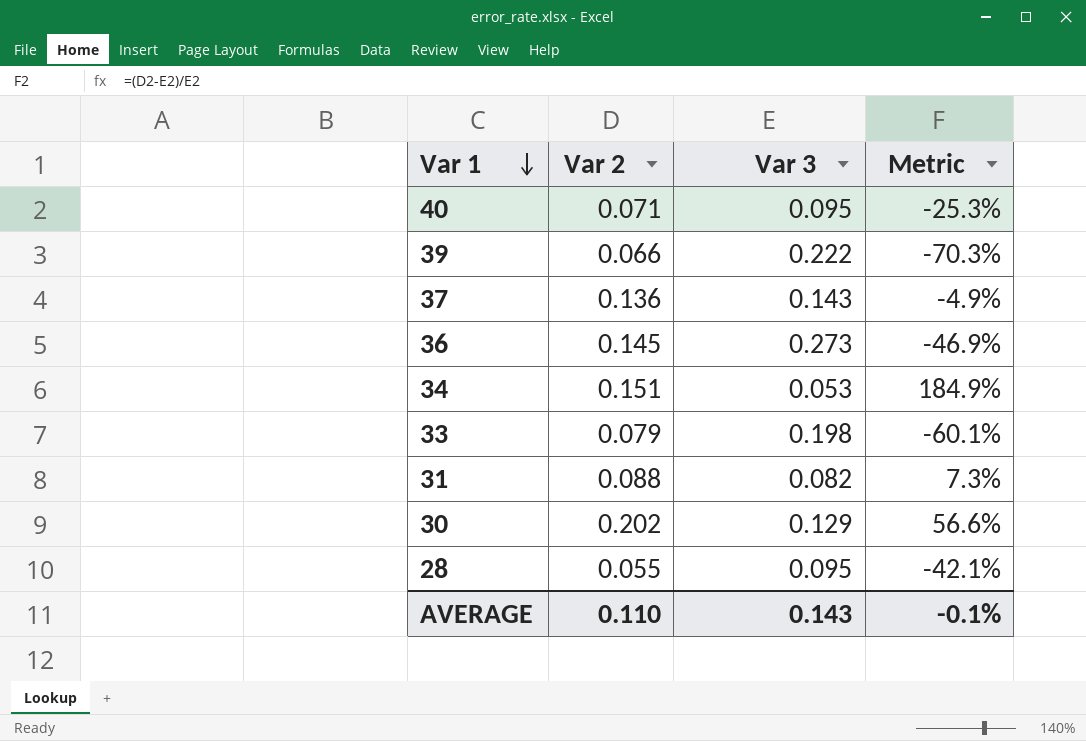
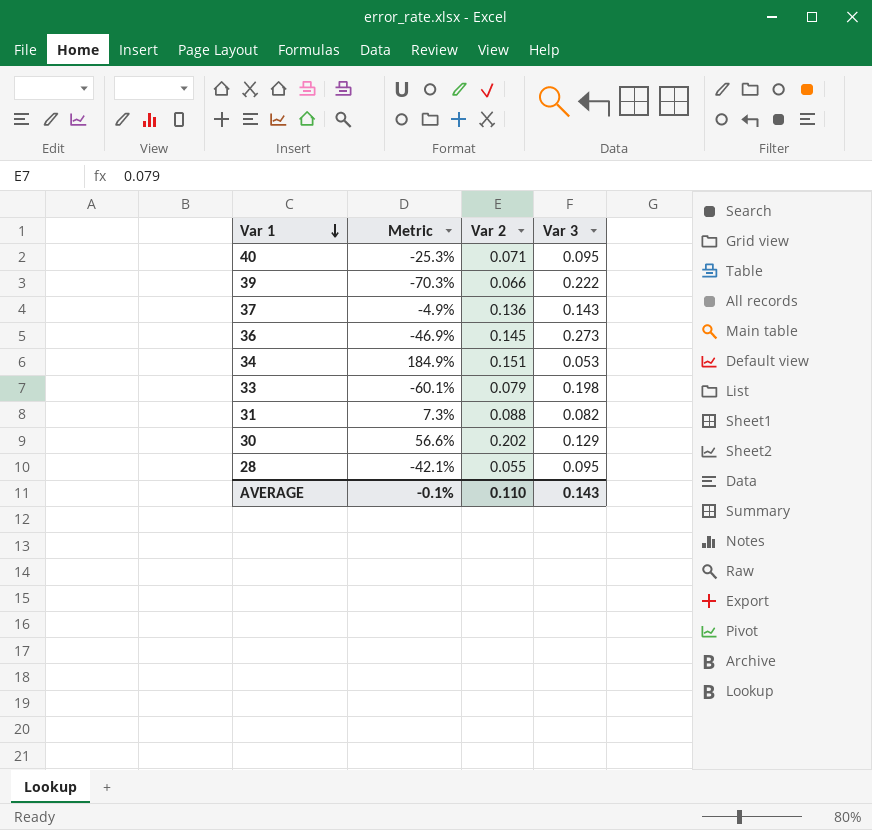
column Metric | position: 4 -> 2

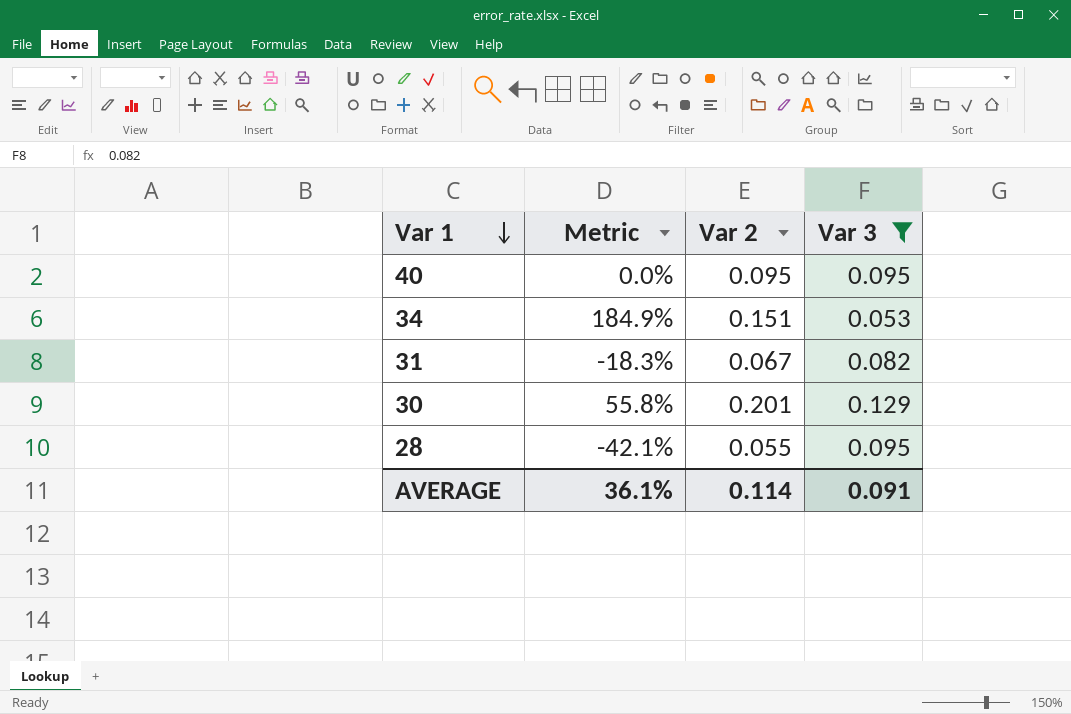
filter: none -> Var 3 <= 0.129
40 | Metric: -25.3% -> 0.0%
40 | Var 2: 0.071 -> 0.095
31 | Metric: 7.3% -> -18.3%
31 | Var 2: 0.088 -> 0.067
30 | Metric: 56.6% -> 55.8%
30 | Var 2: 0.202 -> 0.201
AVERAGE | Metric: -0.1% -> 36.1%
AVERAGE | Var 2: 0.110 -> 0.114
AVERAGE | Var 3: 0.143 -> 0.091

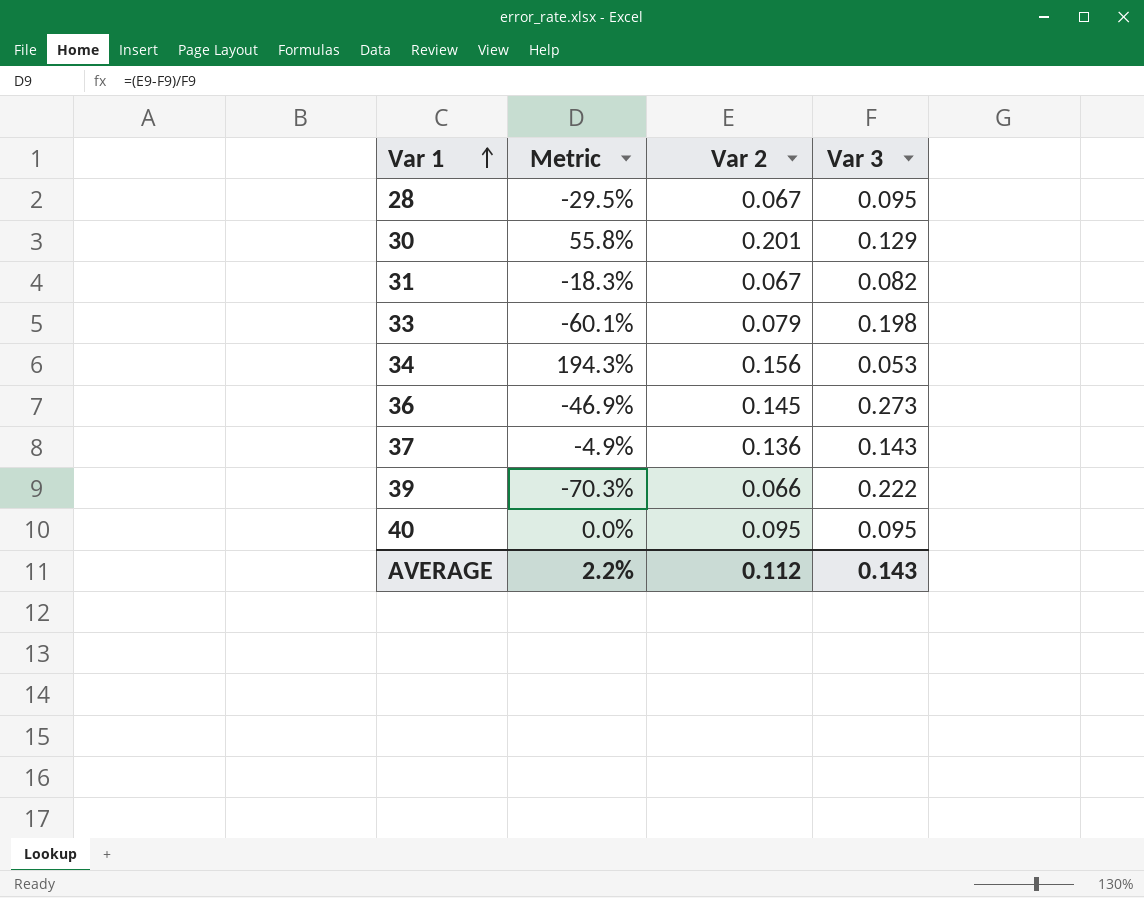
filter: Var 3 <= 0.129 -> none
row order: Var 1 descending -> Var 1 ascending
28 | Metric: -42.1% -> -29.5%
28 | Var 2: 0.055 -> 0.067
34 | Metric: 184.9% -> 194.3%
34 | Var 2: 0.151 -> 0.156
AVERAGE | Metric: 36.1% -> 2.2%
AVERAGE | Var 2: 0.114 -> 0.112
AVERAGE | Var 3: 0.091 -> 0.143

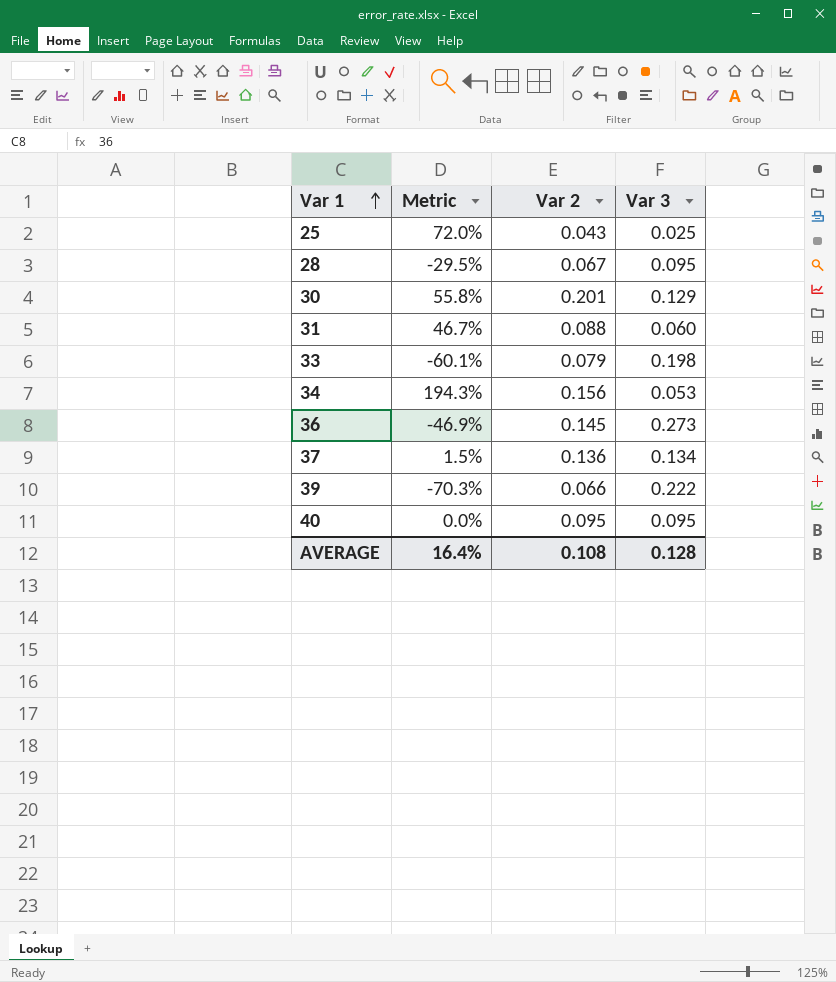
row 25: none -> 72.0% | 0.043 | 0.025
31 | Metric: -18.3% -> 46.7%
31 | Var 2: 0.067 -> 0.088
31 | Var 3: 0.082 -> 0.060
37 | Metric: -4.9% -> 1.5%
37 | Var 3: 0.143 -> 0.134
AVERAGE | Metric: 2.2% -> 16.4%
AVERAGE | Var 2: 0.112 -> 0.108
AVERAGE | Var 3: 0.143 -> 0.128

